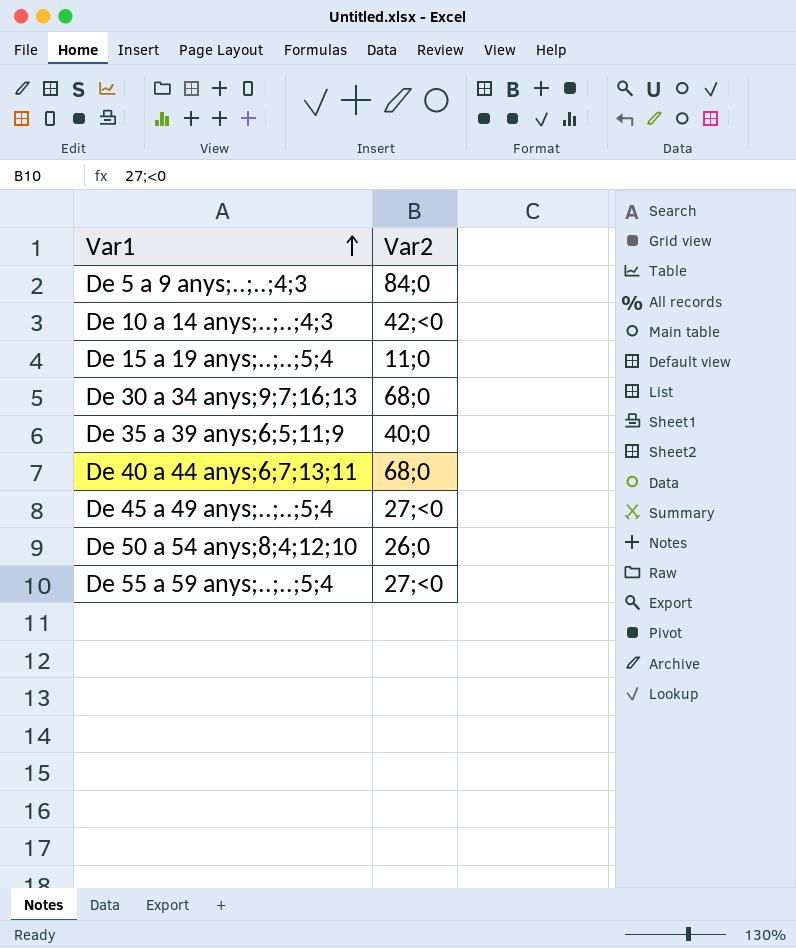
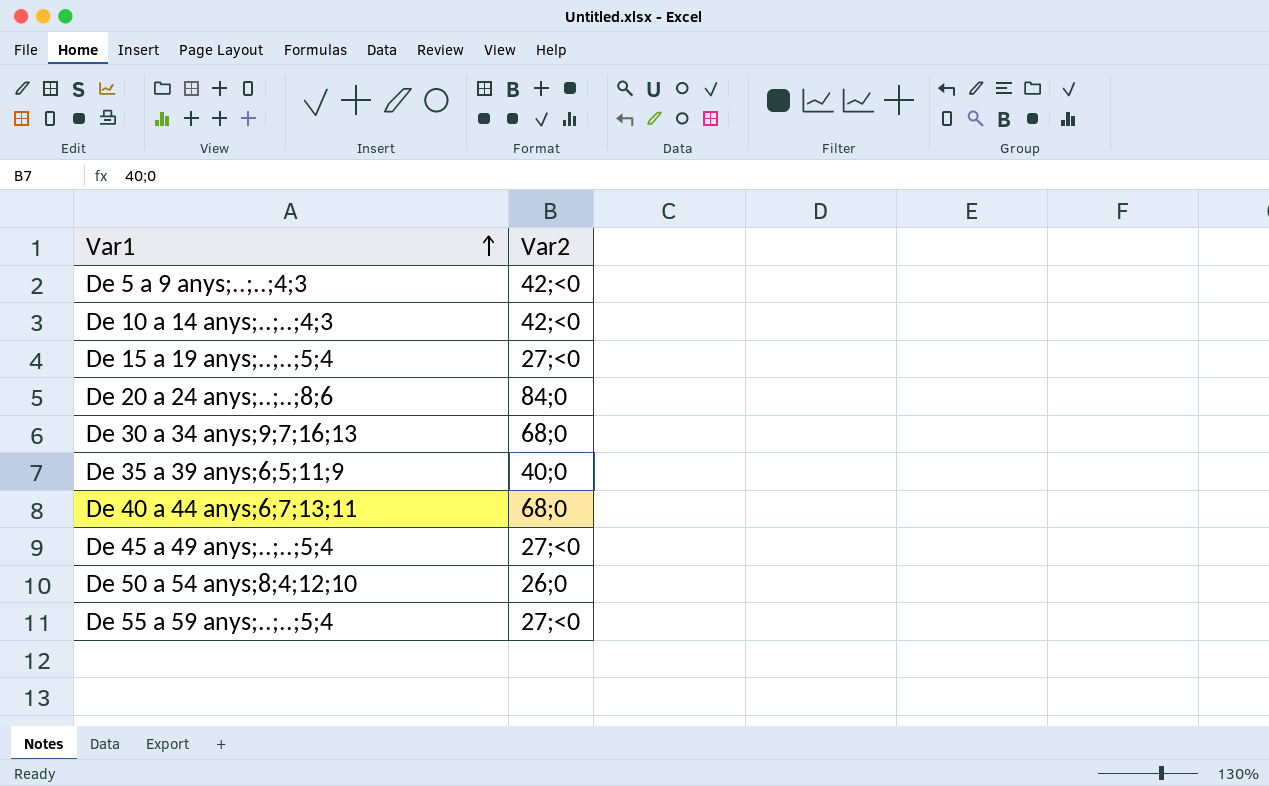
De 5 a 9 anys;..;..;4;3 | Var2: 84;0 -> 42;<0
De 15 a 19 anys;..;..;5;4 | Var2: 11;0 -> 27;<0
row De 20 a 24 anys;..;..;8;6: none -> 84;0

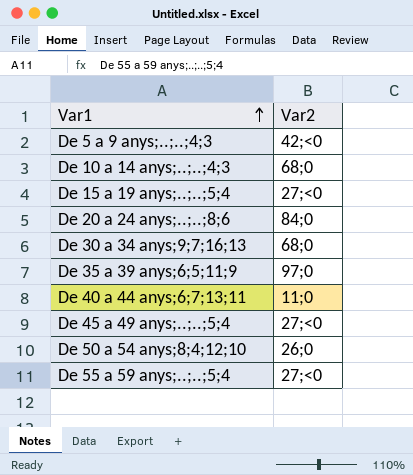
De 10 a 14 anys;..;..;4;3 | Var2: 42;<0 -> 68;0
De 35 a 39 anys;6;5;11;9 | Var2: 40;0 -> 97;0
De 40 a 44 anys;6;7;13;11 | Var2: 68;0 -> 11;0

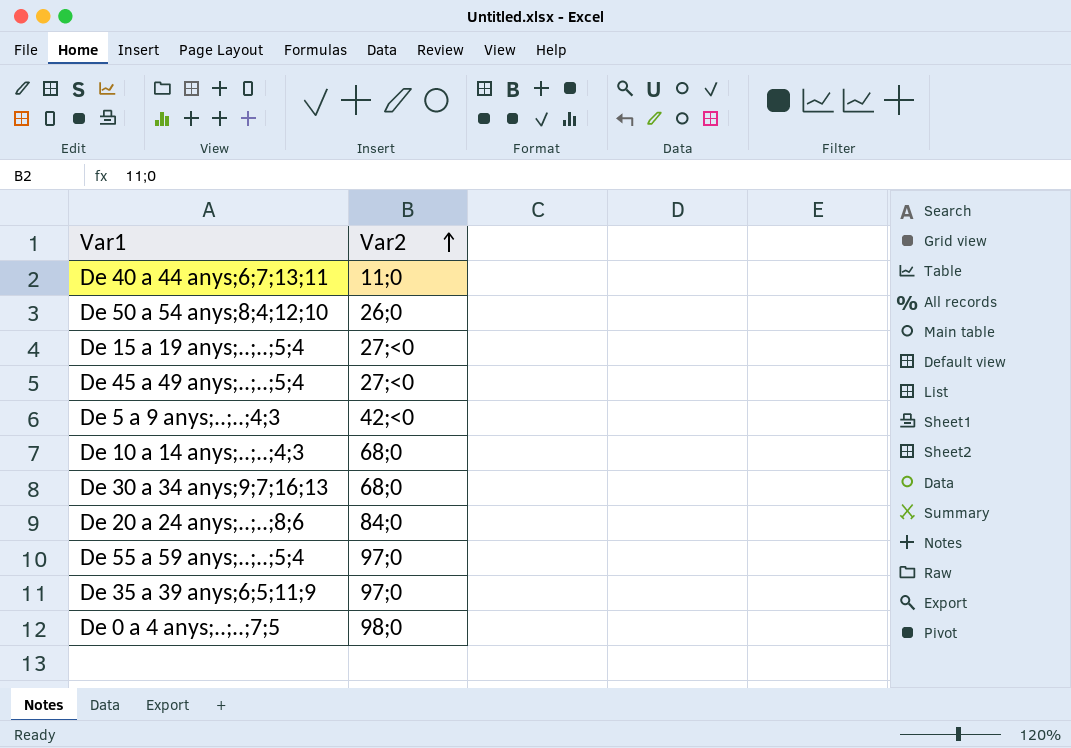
row order: Var1 ascending -> Var2 ascending
De 55 a 59 anys;..;..;5;4 | Var2: 27;<0 -> 97;0
row De 0 a 4 anys;..;..;7;5: none -> 98;0

